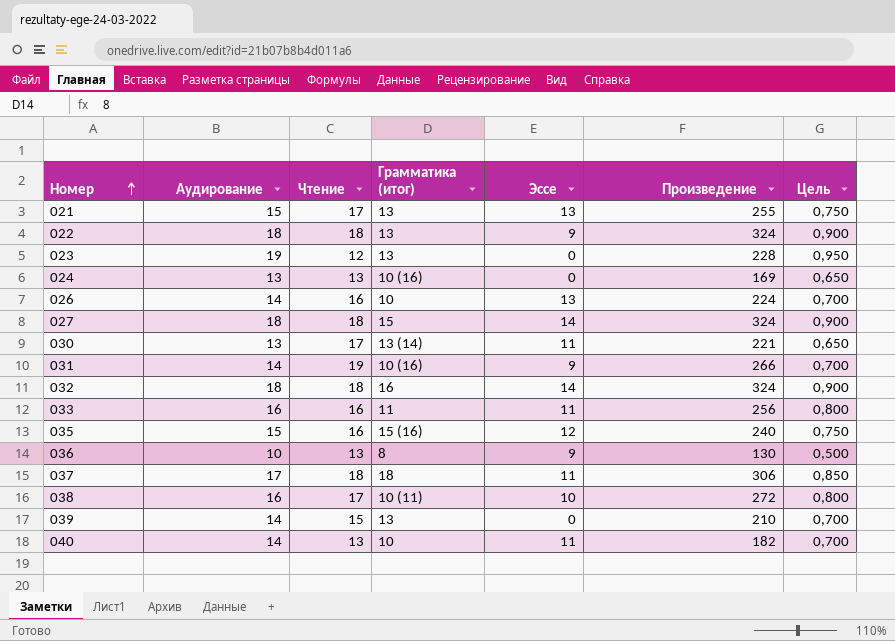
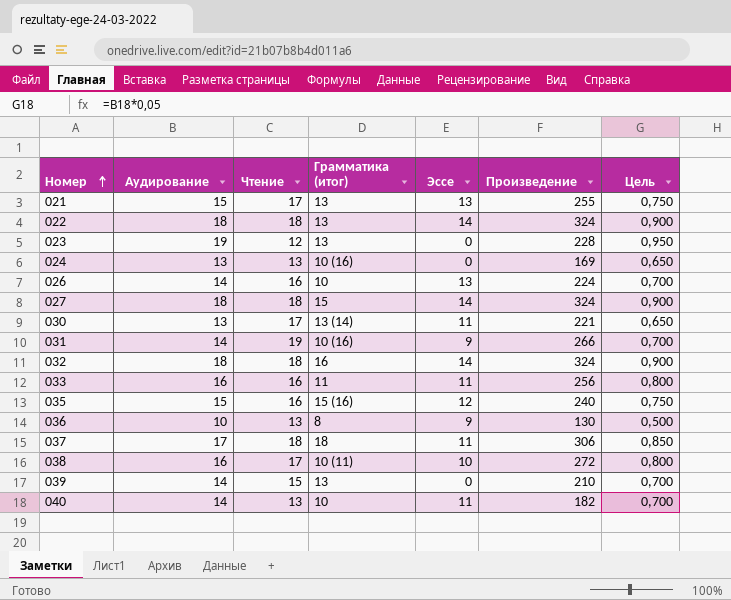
022 | Эссе: 9 -> 14

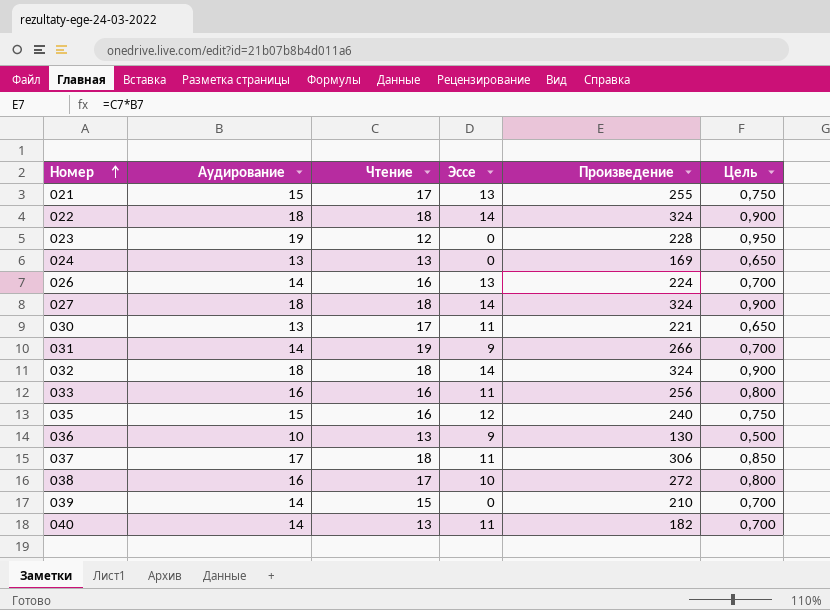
column Грамматика (итог) | position: 4 -> none

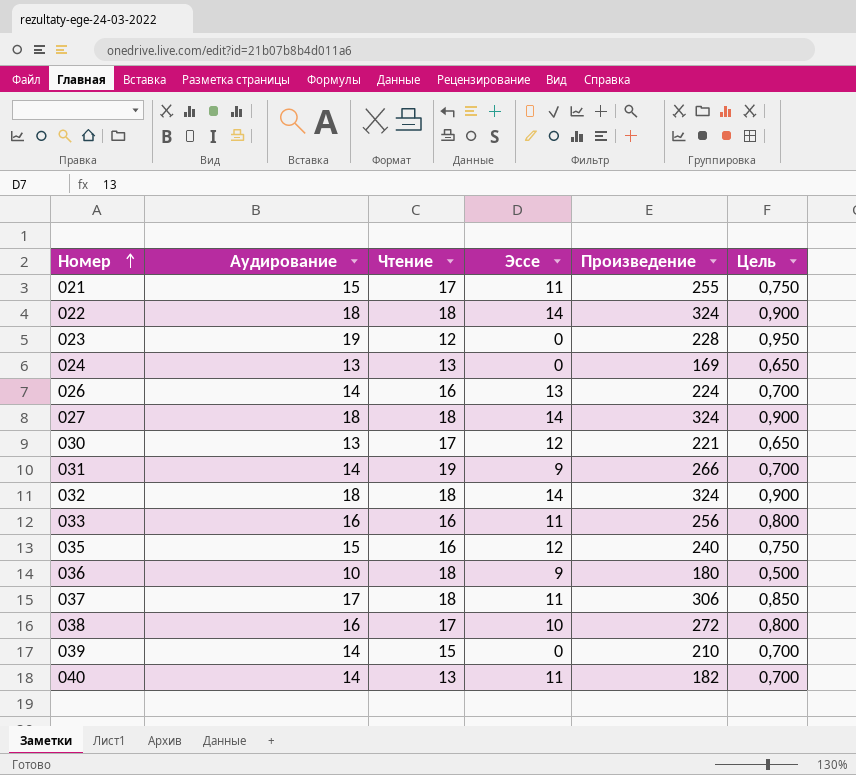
021 | Эссе: 13 -> 11
030 | Эссе: 11 -> 12
036 | Чтение: 13 -> 18
036 | Произведение: 130 -> 180

